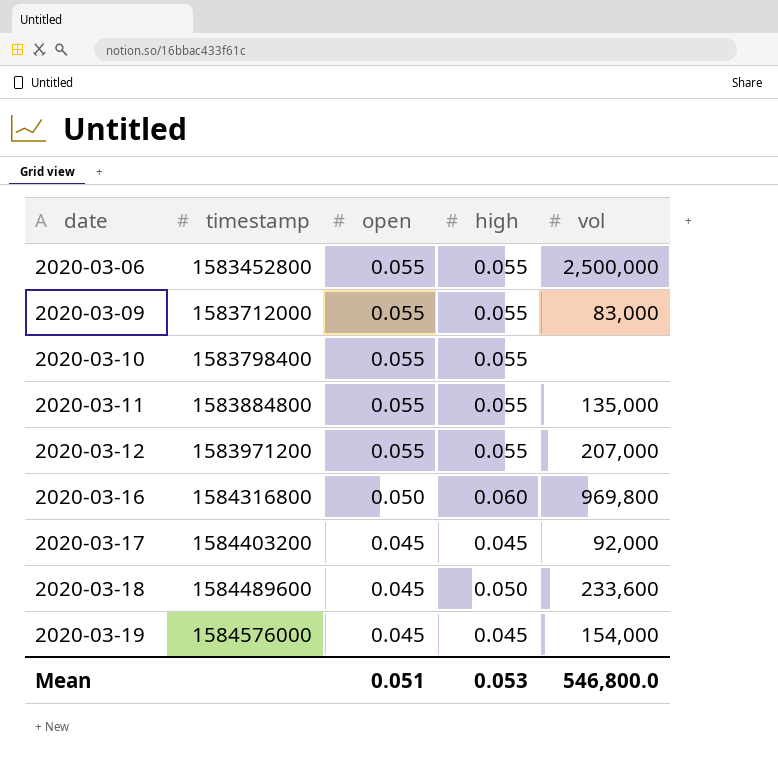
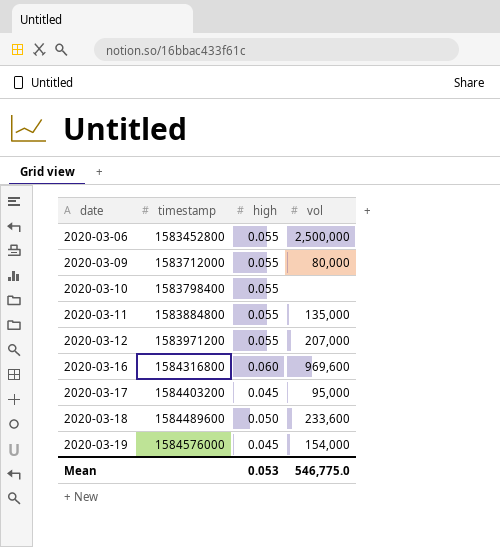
column open | position: 3 -> none
2020-03-09 | vol: 83,000 -> 80,000
2020-03-16 | vol: 969,800 -> 969,600
2020-03-17 | vol: 92,000 -> 95,000
Mean | vol: 546,800.0 -> 546,775.0

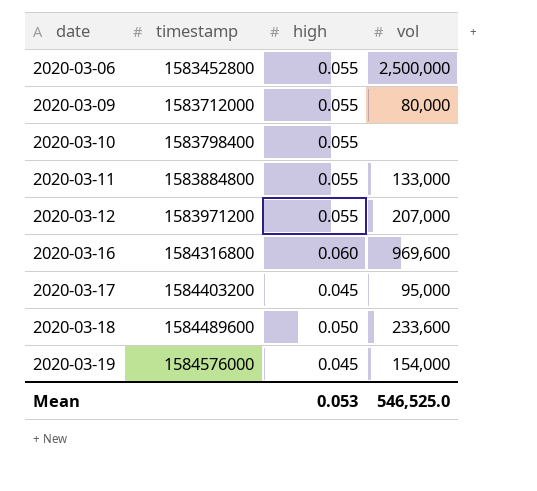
2020-03-11 | vol: 135,000 -> 133,000
Mean | vol: 546,775.0 -> 546,525.0

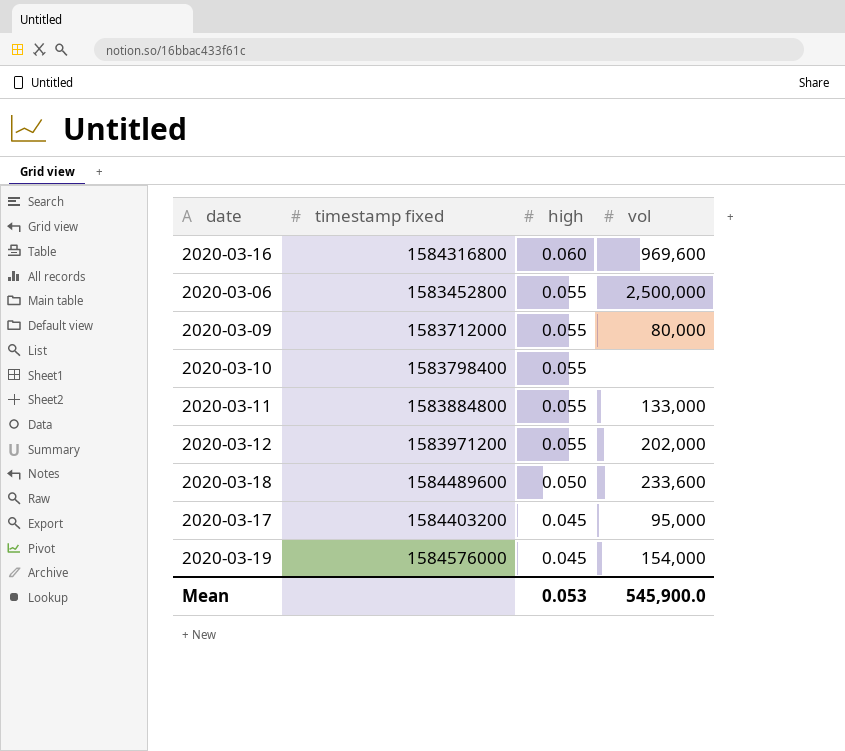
row order: date ascending -> high descending
column name: timestamp -> timestamp fixed
2020-03-12 | vol: 207,000 -> 202,000
Mean | vol: 546,525.0 -> 545,900.0

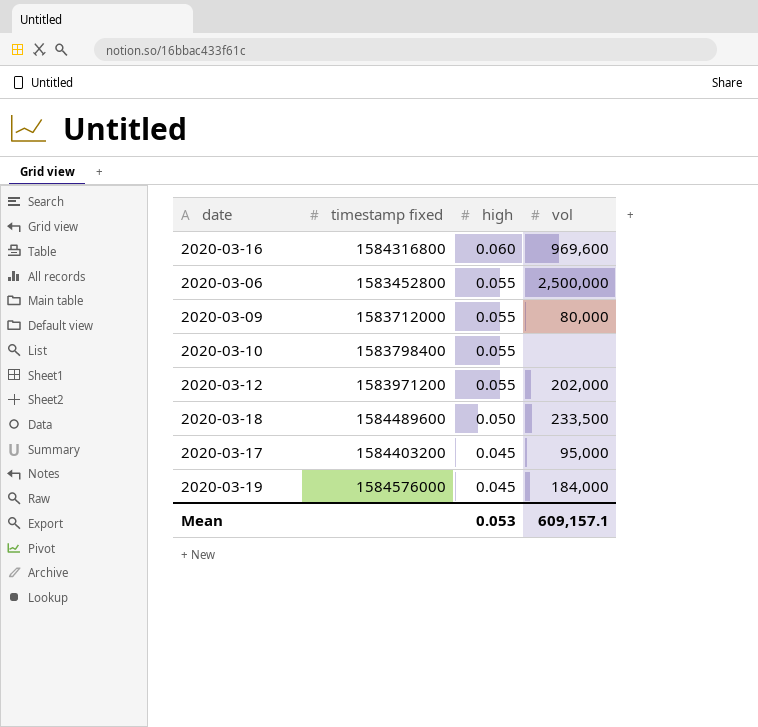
row 2020-03-11: 1583884800 | 0.055 | 133,000 -> none
2020-03-18 | vol: 233,600 -> 233,500
2020-03-19 | vol: 154,000 -> 184,000
Mean | vol: 545,900.0 -> 609,157.1

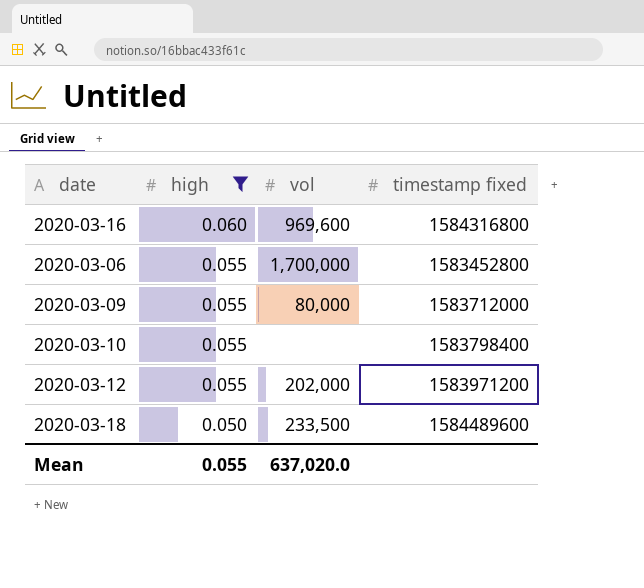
filter: none -> high != 0.045
column timestamp fixed | position: 2 -> 4
2020-03-06 | vol: 2,500,000 -> 1,700,000
Mean | high: 0.053 -> 0.055
Mean | vol: 609,157.1 -> 637,020.0

